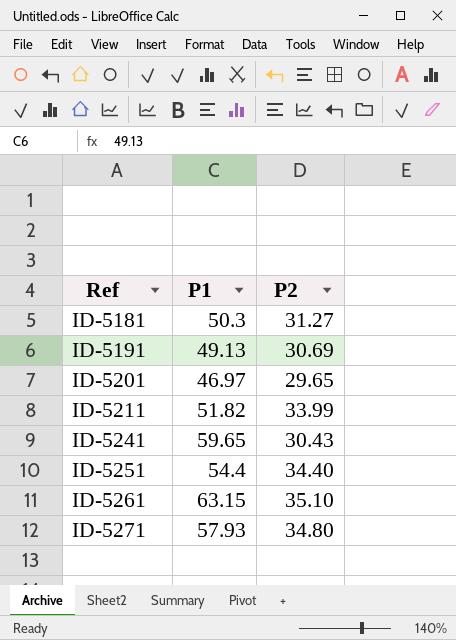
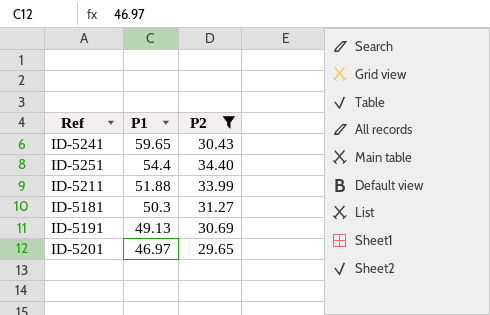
filter: none -> P2 <= 34.40
row order: Ref ascending -> P1 descending
ID-5211 | P1: 51.82 -> 51.88

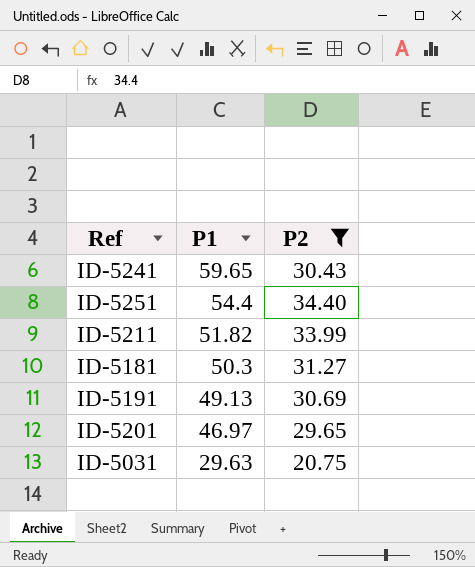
ID-5211 | P1: 51.88 -> 51.82
row ID-5031: none -> 29.63 | 20.75

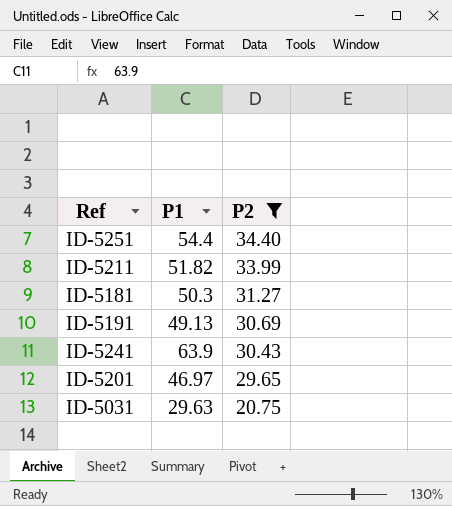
row order: P1 descending -> P2 descending
ID-5241 | P1: 59.65 -> 63.9

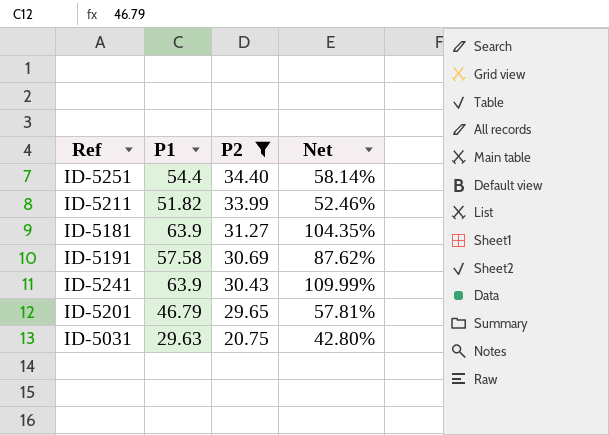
column Net | formula: none -> ([P1] - [P2]) / [P2]
ID-5181 | P1: 50.3 -> 63.9
ID-5191 | P1: 49.13 -> 57.58
ID-5201 | P1: 46.97 -> 46.79

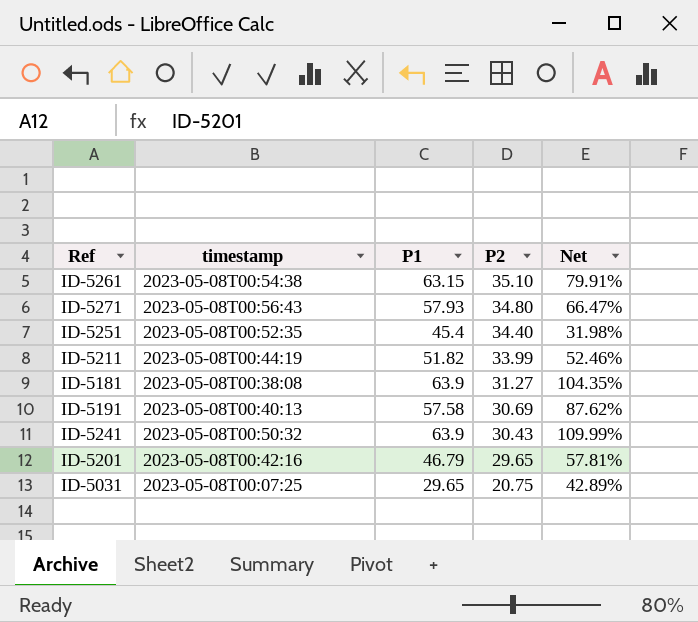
filter: P2 <= 34.40 -> none
column timestamp | position: none -> 2
ID-5251 | P1: 54.4 -> 45.4
ID-5251 | Net: 58.14% -> 31.98%
ID-5031 | P1: 29.63 -> 29.65
ID-5031 | Net: 42.80% -> 42.89%

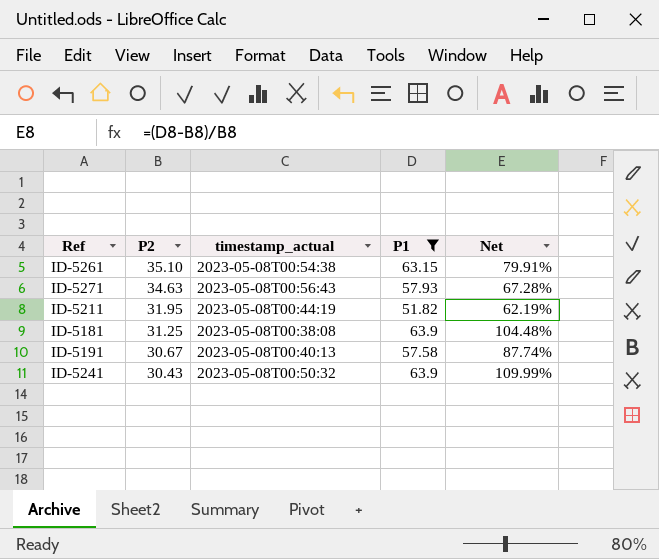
filter: none -> P1 >= 51.82
column P2 | position: 4 -> 2
column name: timestamp -> timestamp_actual
ID-5271 | P2: 34.80 -> 34.63
ID-5271 | Net: 66.47% -> 67.28%
ID-5211 | P2: 33.99 -> 31.95
ID-5211 | Net: 52.46% -> 62.19%
ID-5181 | P2: 31.27 -> 31.25
ID-5181 | Net: 104.35% -> 104.48%
ID-5191 | P2: 30.69 -> 30.67
ID-5191 | Net: 87.62% -> 87.74%

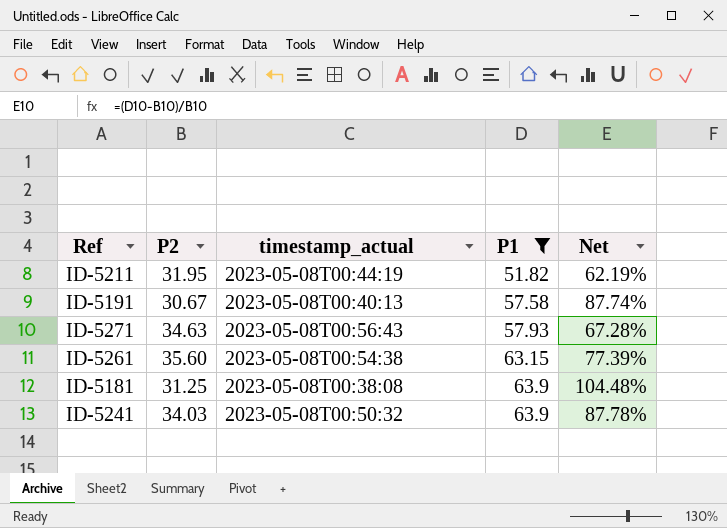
row order: P2 descending -> P1 ascending
ID-5261 | P2: 35.10 -> 35.60
ID-5261 | Net: 79.91% -> 77.39%
ID-5241 | P2: 30.43 -> 34.03
ID-5241 | Net: 109.99% -> 87.78%

